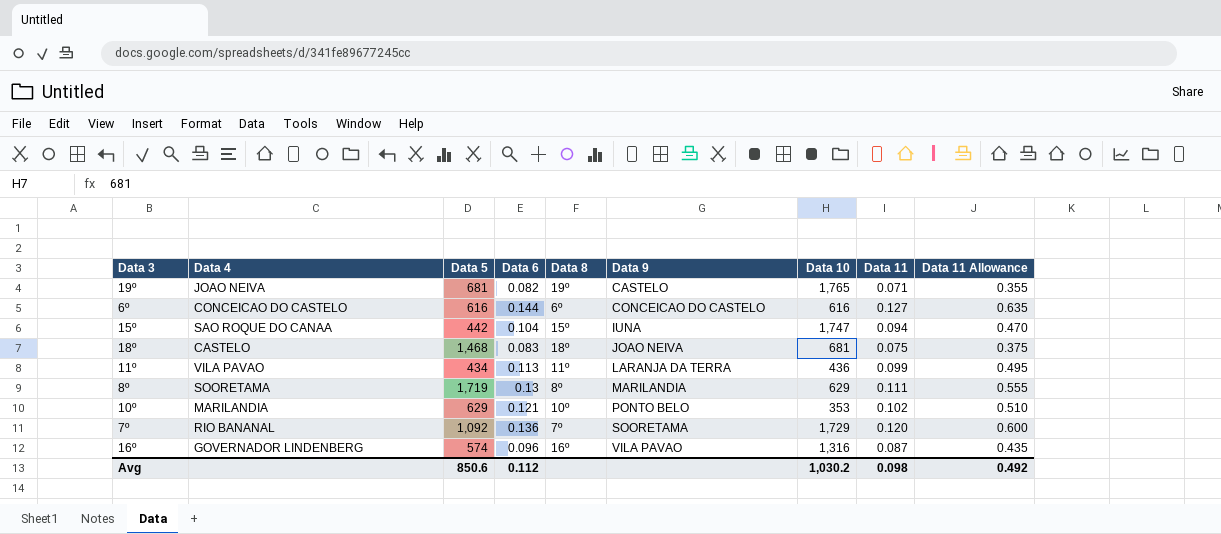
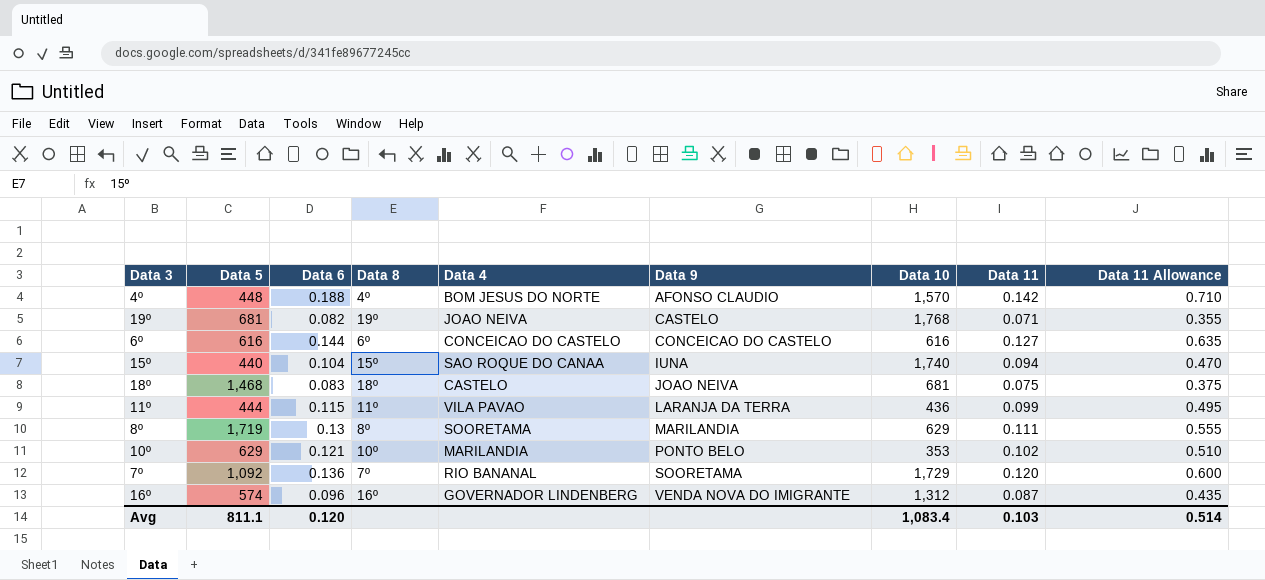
column Data 4 | position: 2 -> 5
row 4º: none -> 448 | 0.188 | 4º | BOM JESUS DO NORTE | AFONSO CLAUDIO | 1,570 | 0.142 | 0.710
19º | Data 10: 1,765 -> 1,768
15º | Data 5: 442 -> 440
15º | Data 10: 1,747 -> 1,740
11º | Data 5: 434 -> 444
11º | Data 6: 0.113 -> 0.115
16º | Data 9: VILA PAVAO -> VENDA NOVA DO IMIGRANTE
16º | Data 10: 1,316 -> 1,312
Avg | Data 5: 850.6 -> 811.1
Avg | Data 6: 0.112 -> 0.120
Avg | Data 10: 1,030.2 -> 1,083.4
Avg | Data 11: 0.098 -> 0.103
Avg | Data 11 Allowance: 0.492 -> 0.514

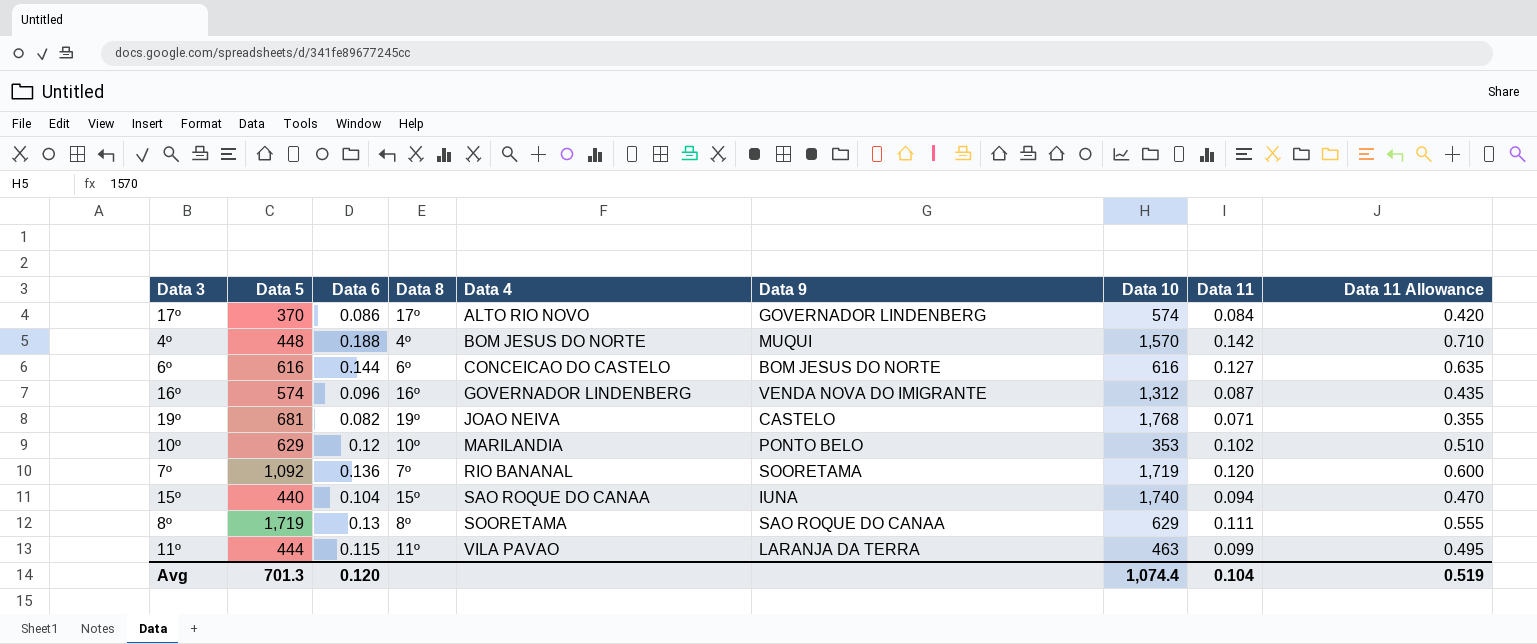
row order: Data 9 ascending -> Data 4 ascending
row 18º: 1,468 | 0.083 | 18º | CASTELO | JOAO NEIVA | 681 | 0.075 | 0.375 -> none
row 17º: none -> 370 | 0.086 | 17º | ALTO RIO NOVO | GOVERNADOR LINDENBERG | 574 | 0.084 | 0.420
4º | Data 9: AFONSO CLAUDIO -> MUQUI
6º | Data 9: CONCEICAO DO CASTELO -> BOM JESUS DO NORTE
10º | Data 6: 0.121 -> 0.12
7º | Data 10: 1,729 -> 1,719
8º | Data 9: MARILANDIA -> SAO ROQUE DO CANAA
11º | Data 10: 436 -> 463
Avg | Data 5: 811.1 -> 701.3
Avg | Data 10: 1,083.4 -> 1,074.4
Avg | Data 11: 0.103 -> 0.104
Avg | Data 11 Allowance: 0.514 -> 0.519

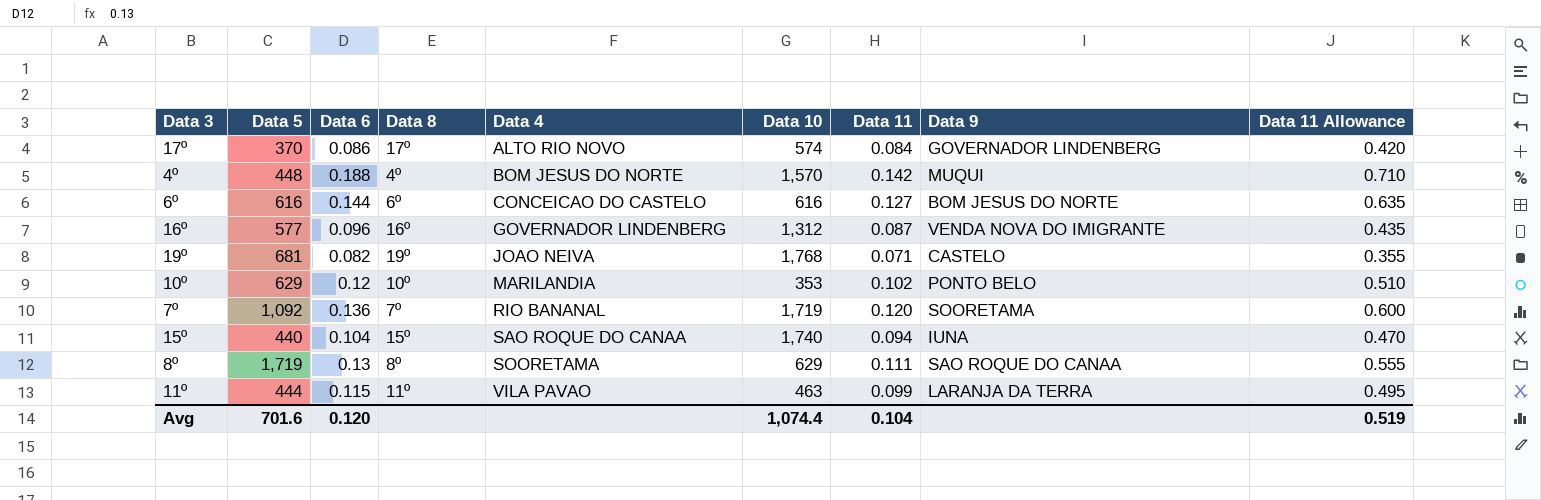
column Data 9 | position: 6 -> 8
16º | Data 5: 574 -> 577
Avg | Data 5: 701.3 -> 701.6

